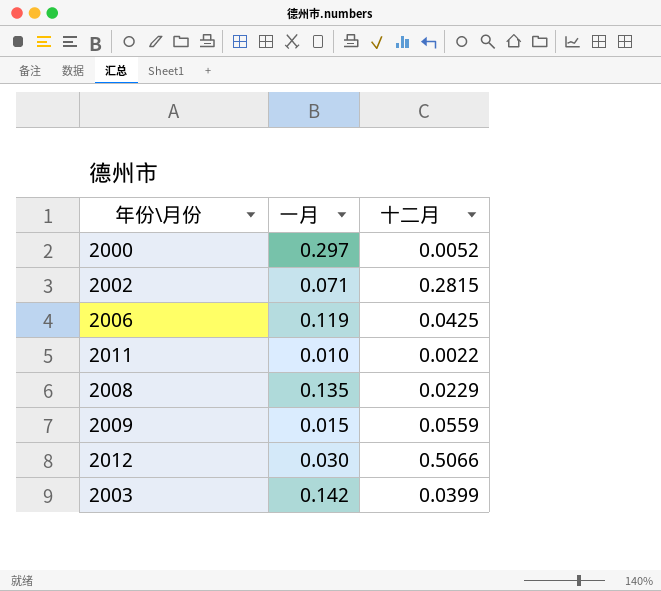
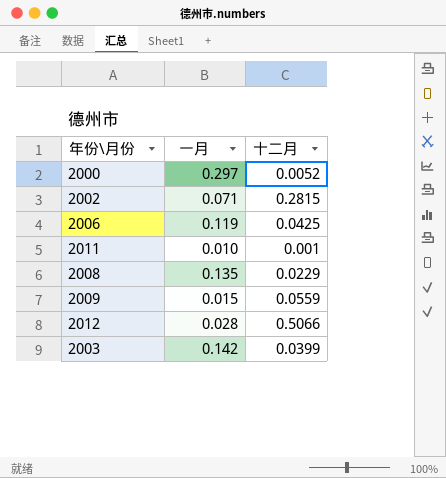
2011 | 十二月: 0.0022 -> 0.001
2012 | 一月: 0.030 -> 0.028

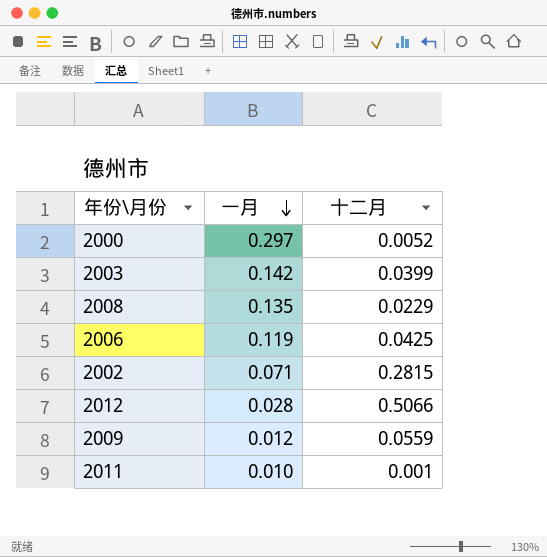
row order: none -> 一月 descending
2009 | 一月: 0.015 -> 0.012

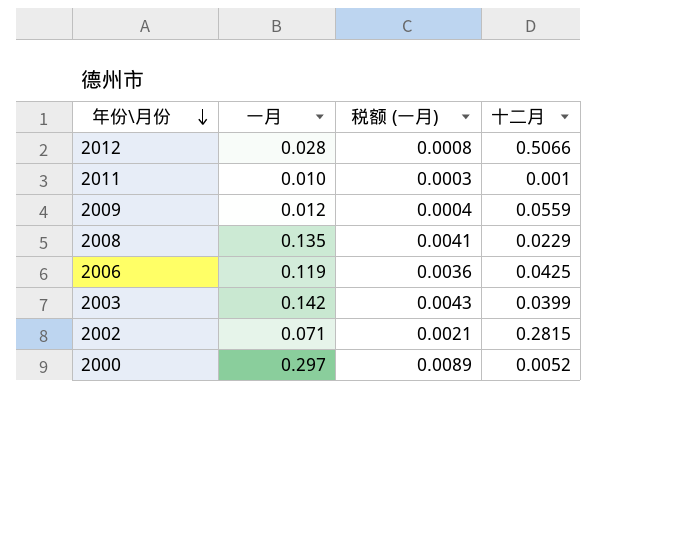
row order: 一月 descending -> 年份\月份 descending
column 税额 (一月) | formula: none -> [一月] * 0.03

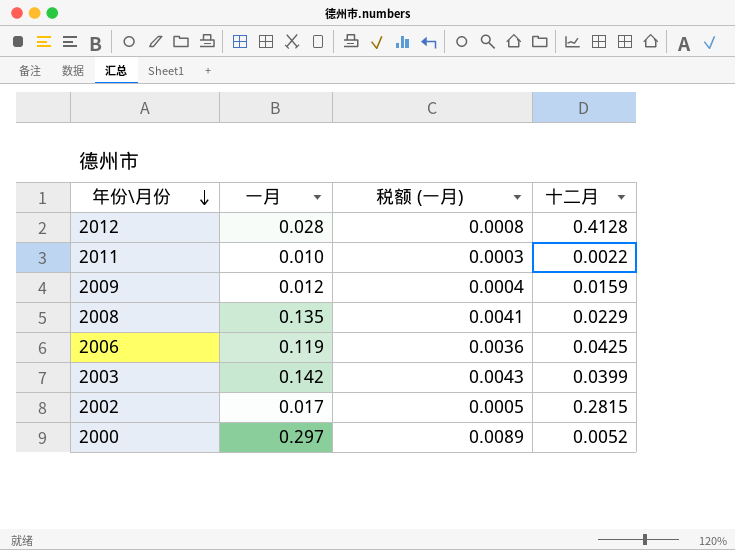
2012 | 十二月: 0.5066 -> 0.4128
2011 | 十二月: 0.001 -> 0.0022
2009 | 十二月: 0.0559 -> 0.0159
2002 | 一月: 0.071 -> 0.017
2002 | 税额 (一月): 0.0021 -> 0.0005

